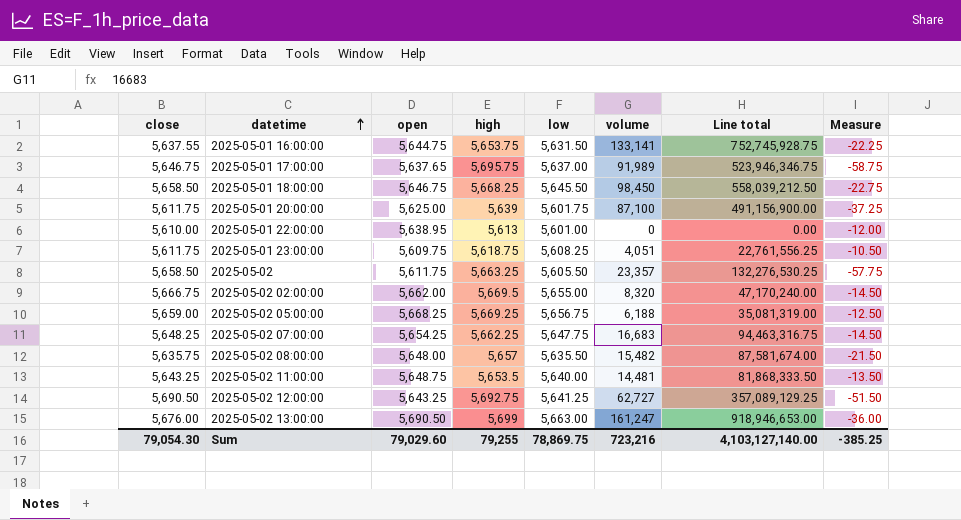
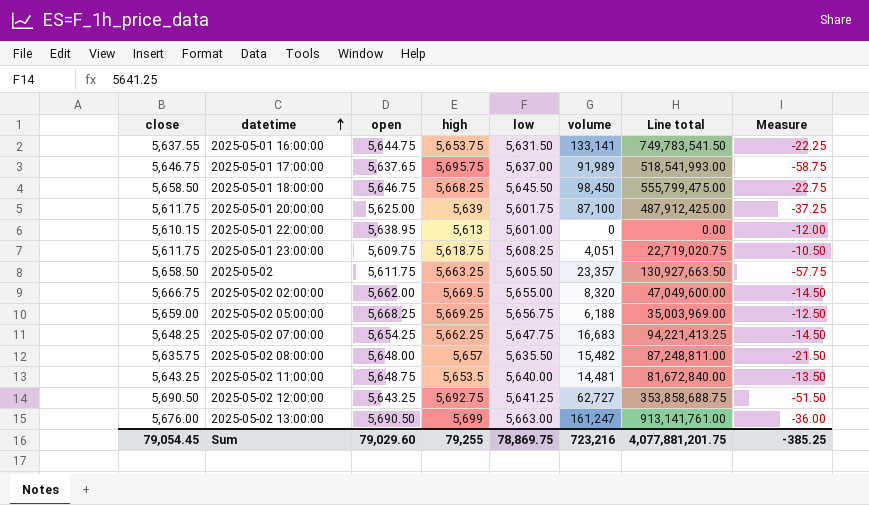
column Line total | formula: [high] * [volume] -> [low] * [volume]
2025-05-01 22:00:00 | close: 5,610.00 -> 5,610.15
Sum | close: 79,054.30 -> 79,054.45
Sum | Line total: 4,103,127,140.00 -> 4,077,881,201.75

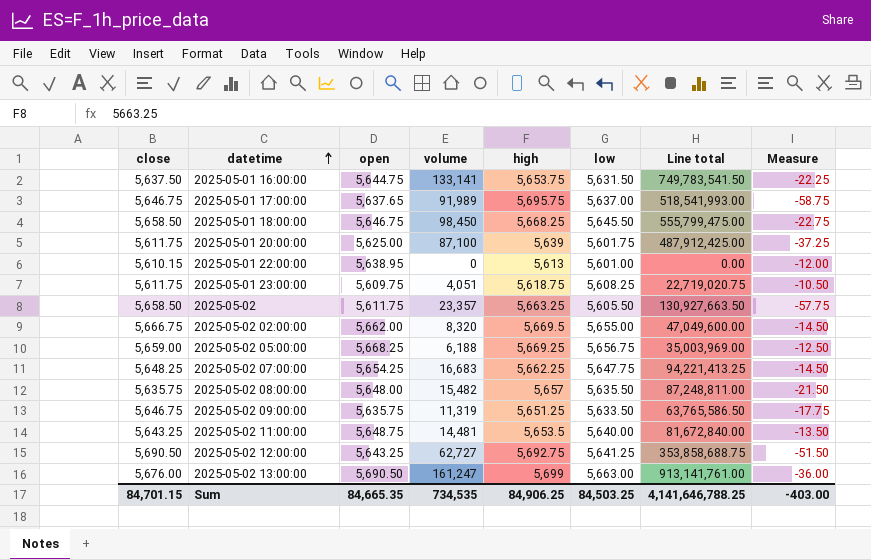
column volume | position: 6 -> 4
2025-05-01 16:00:00 | close: 5,637.55 -> 5,637.50
row 2025-05-02 09:00:00: none -> 5,646.75 | 5,635.75 | 11,319 | 5,651.25 | 5,633.50 | 63,765,586.50 | -17.75
Sum | close: 79,054.45 -> 84,701.15
Sum | open: 79,029.60 -> 84,665.35
Sum | volume: 723,216 -> 734,535
Sum | high: 79,255 -> 84,906.25
Sum | low: 78,869.75 -> 84,503.25
Sum | Line total: 4,077,881,201.75 -> 4,141,646,788.25
Sum | Measure: -385.25 -> -403.00

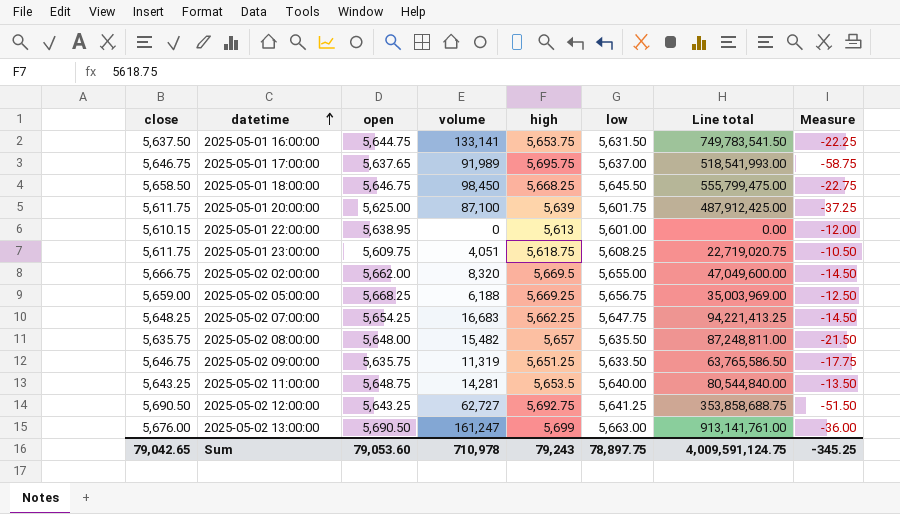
row 2025-05-02: 5,658.50 | 5,611.75 | 23,357 | 5,663.25 | 5,605.50 | 130,927,663.50 | -57.75 -> none
2025-05-02 11:00:00 | volume: 14,481 -> 14,281
2025-05-02 11:00:00 | Line total: 81,672,840.00 -> 80,544,840.00
Sum | close: 84,701.15 -> 79,042.65
Sum | open: 84,665.35 -> 79,053.60
Sum | volume: 734,535 -> 710,978
Sum | high: 84,906.25 -> 79,243
Sum | low: 84,503.25 -> 78,897.75
Sum | Line total: 4,141,646,788.25 -> 4,009,591,124.75
Sum | Measure: -403.00 -> -345.25

